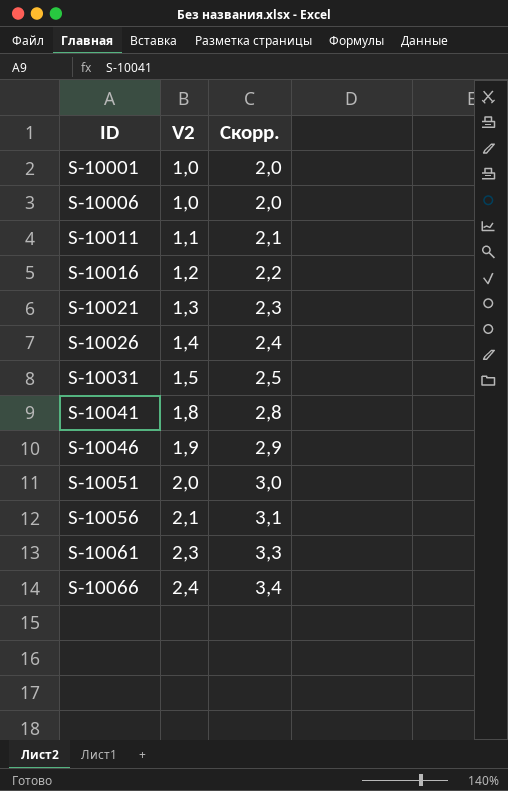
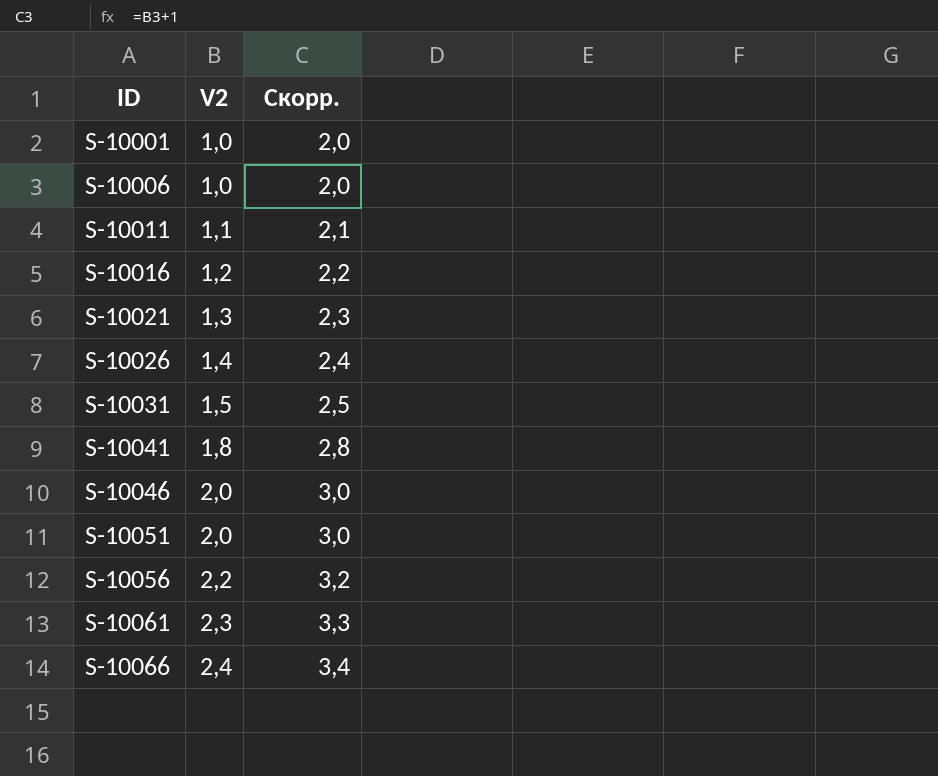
S-10046 | V2: 1,9 -> 2,0
S-10046 | Скорр.: 2,9 -> 3,0
S-10056 | V2: 2,1 -> 2,2
S-10056 | Скорр.: 3,1 -> 3,2

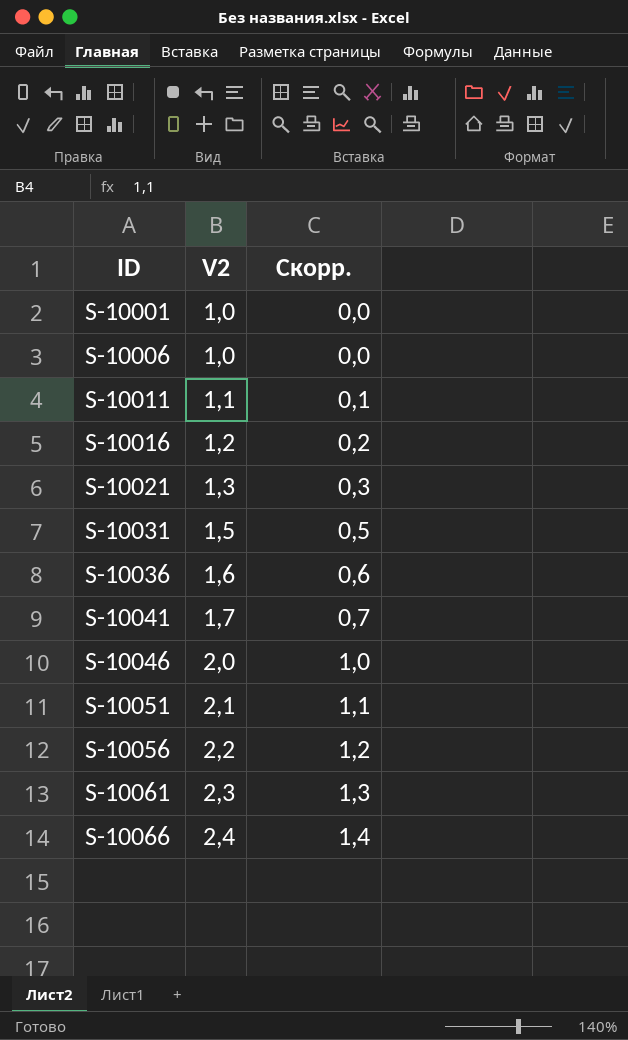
column Скорр. | formula: [V2] + 1 -> [V2] - 1
row S-10026: 1,4 | 2,4 -> none
row S-10036: none -> 1,6 | 0,6
S-10041 | V2: 1,8 -> 1,7
S-10051 | V2: 2,0 -> 2,1

